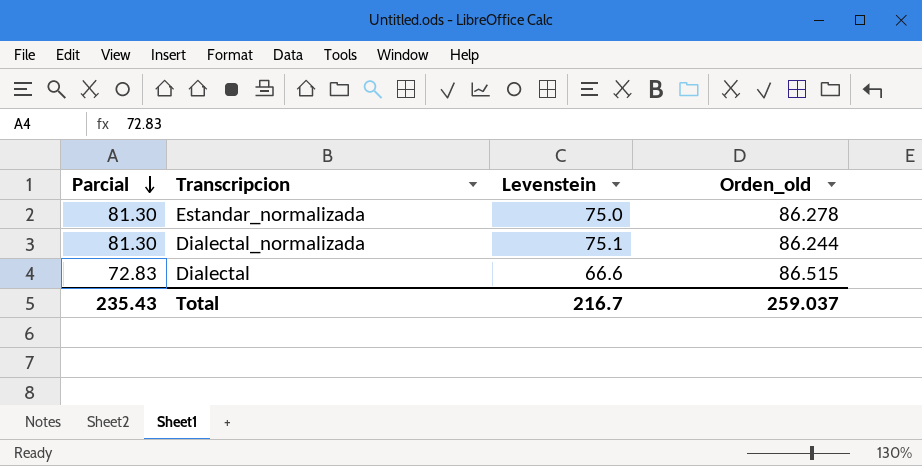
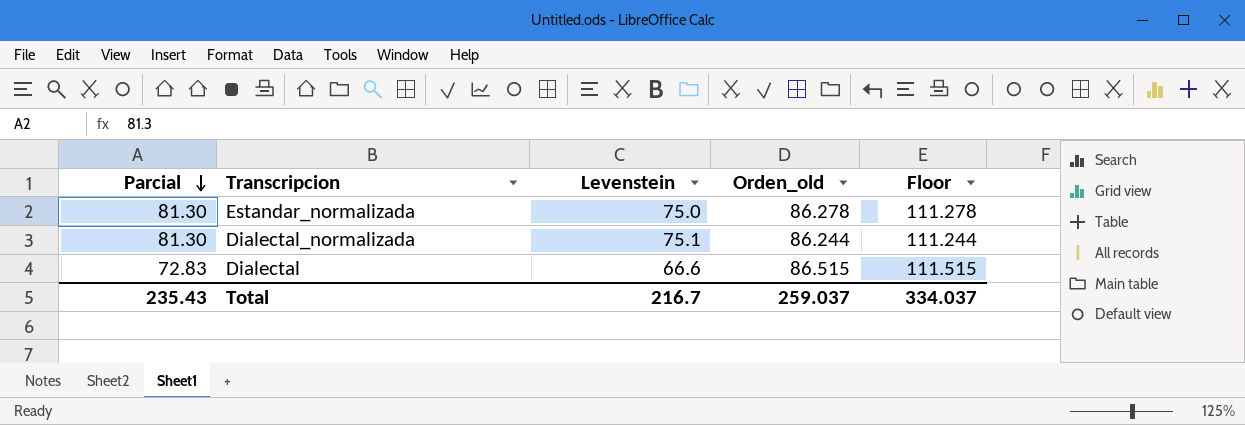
column Floor | formula: none -> [Orden_old] + 25

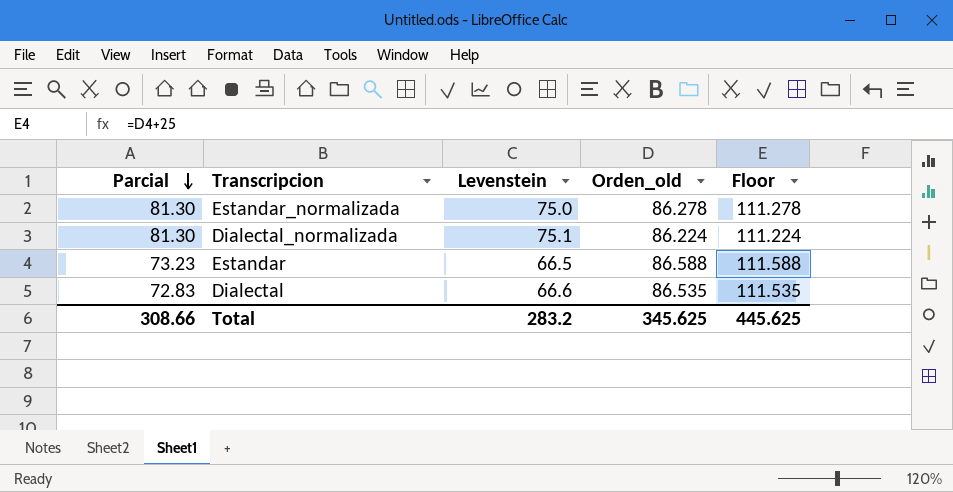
Dialectal_normalizada | Orden_old: 86.244 -> 86.224
Dialectal_normalizada | Floor: 111.244 -> 111.224
row Estandar: none -> 73.23 | 66.5 | 86.588 | 111.588
Dialectal | Orden_old: 86.515 -> 86.535
Dialectal | Floor: 111.515 -> 111.535
Total | Parcial: 235.43 -> 308.66
Total | Levenstein: 216.7 -> 283.2
Total | Orden_old: 259.037 -> 345.625
Total | Floor: 334.037 -> 445.625

